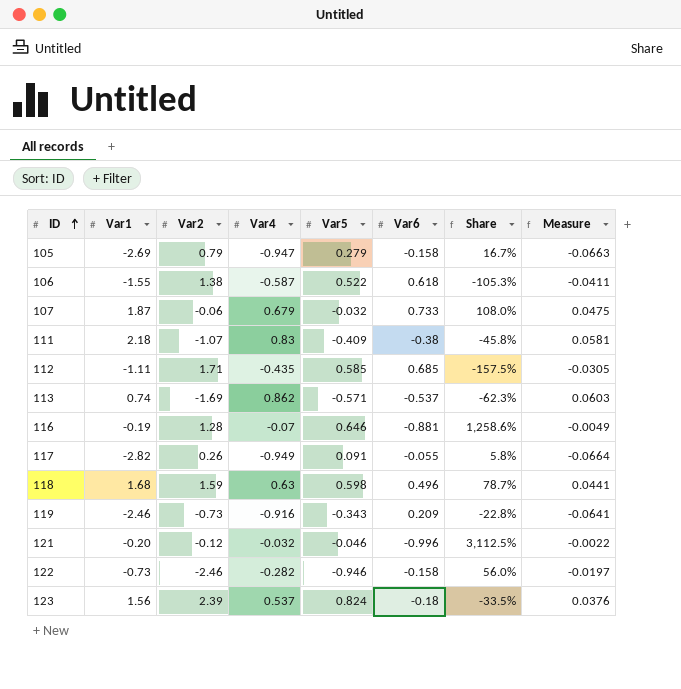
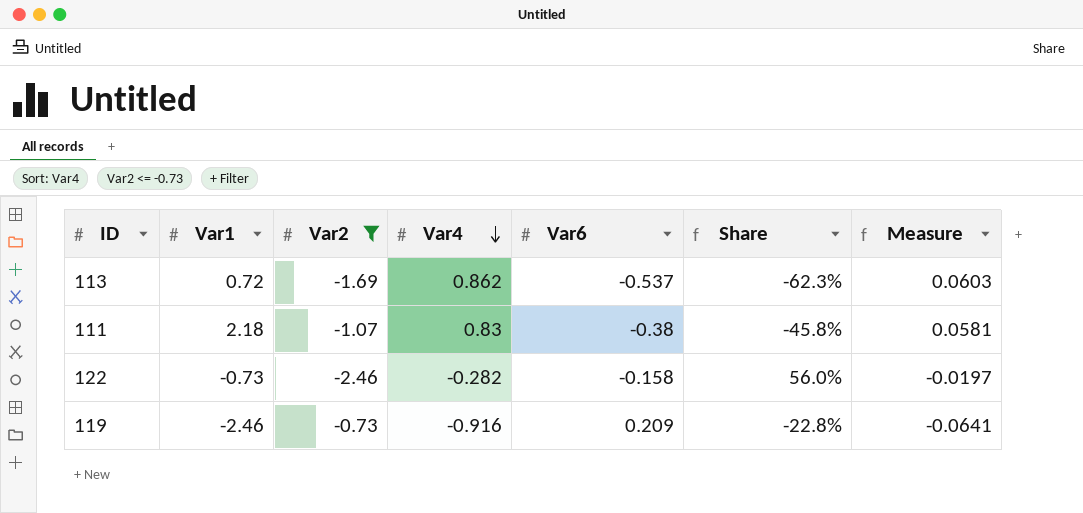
filter: none -> Var2 <= -0.73
row order: ID ascending -> Var4 descending
column Var5 | position: 5 -> none
113 | Var1: 0.74 -> 0.72

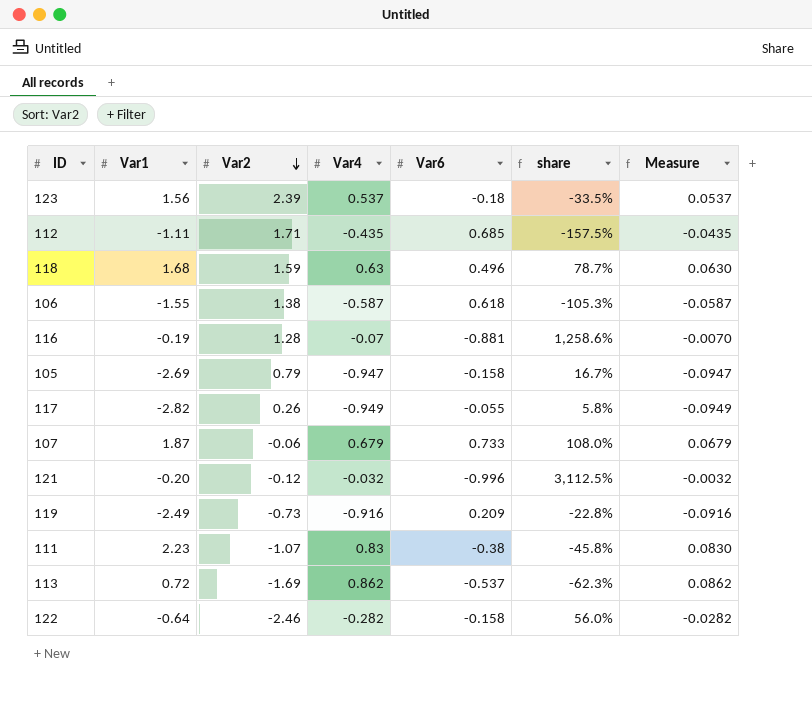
filter: Var2 <= -0.73 -> none
row order: Var4 descending -> Var2 descending
column name: Share -> share
column Measure | formula: [Var4] * 0.07 -> [Var4] * 0.1
119 | Var1: -2.46 -> -2.49
111 | Var1: 2.18 -> 2.23
122 | Var1: -0.73 -> -0.64

